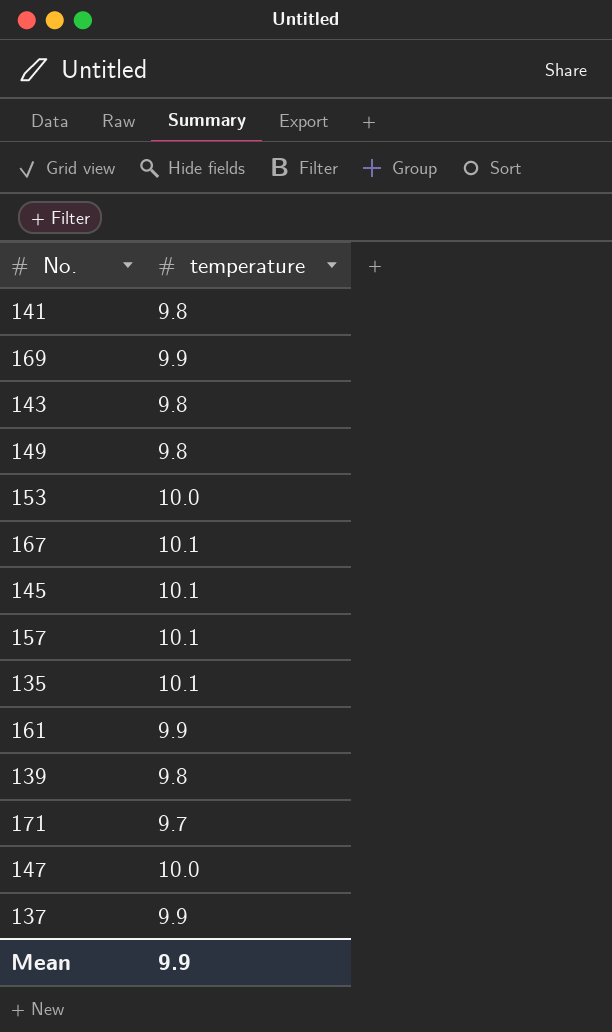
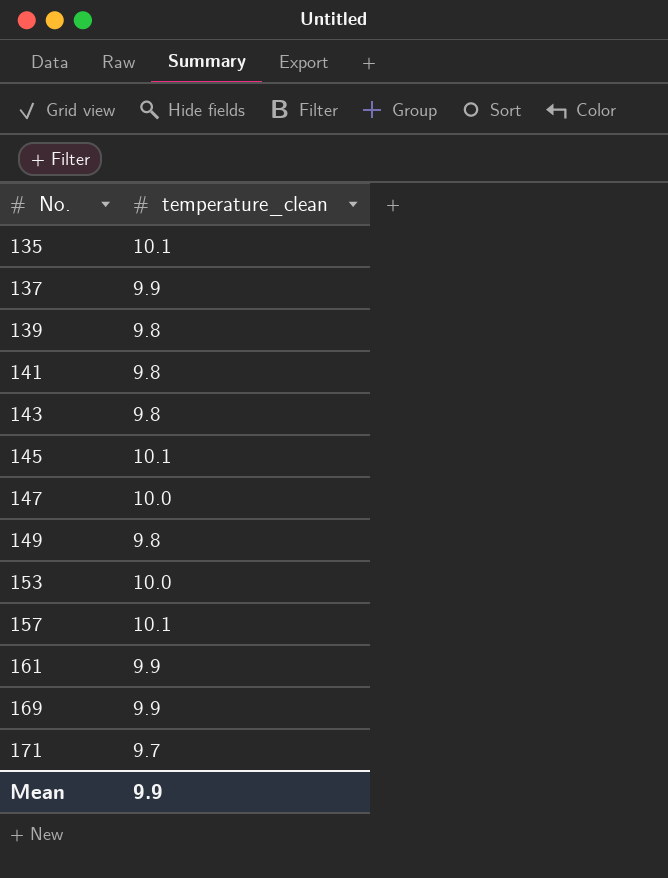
row order: none -> No. ascending
column name: temperature -> temperature_clean
row 167: 10.1 -> none

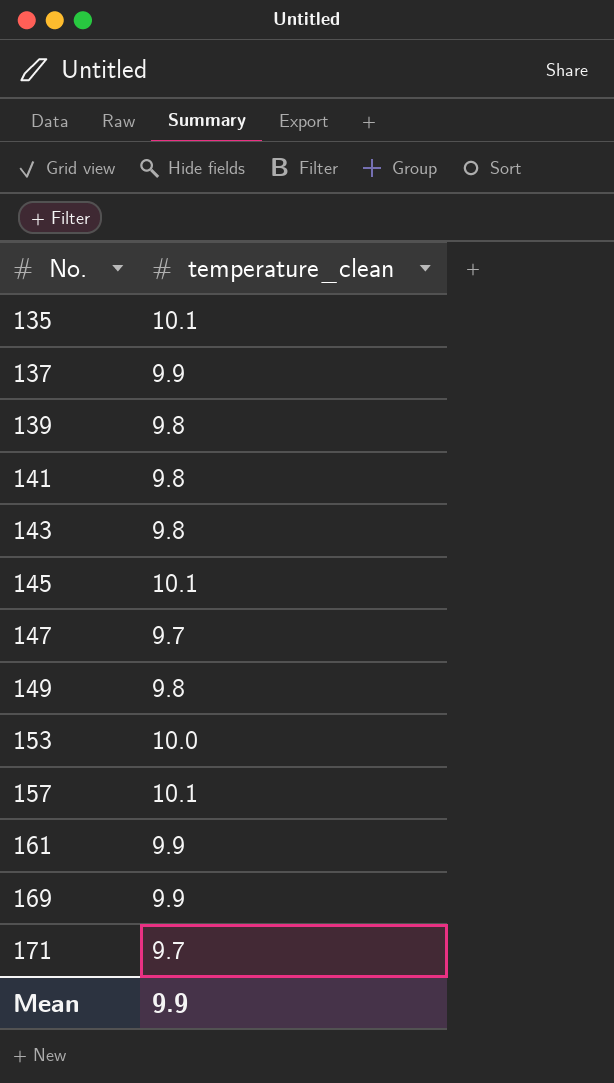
147 | temperature_clean: 10.0 -> 9.7

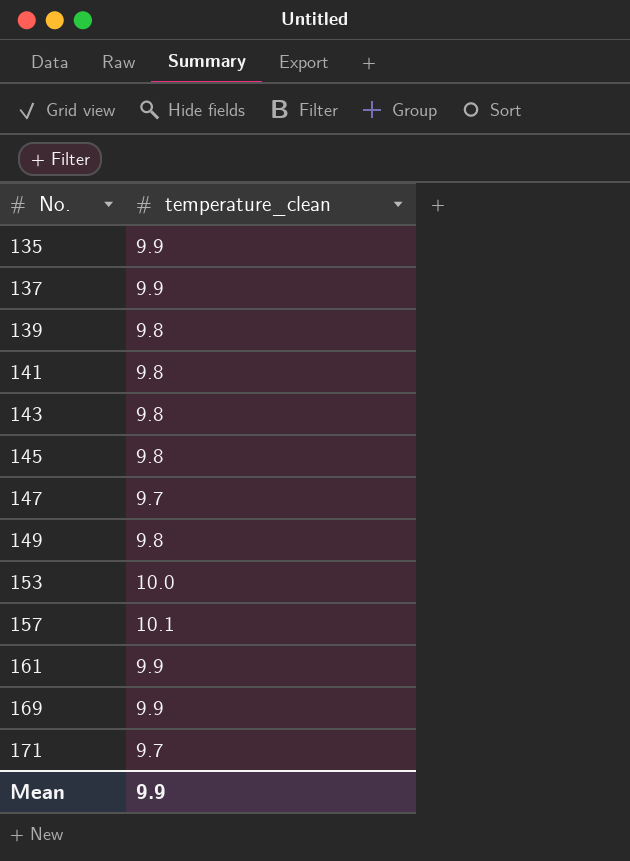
135 | temperature_clean: 10.1 -> 9.9
145 | temperature_clean: 10.1 -> 9.8

